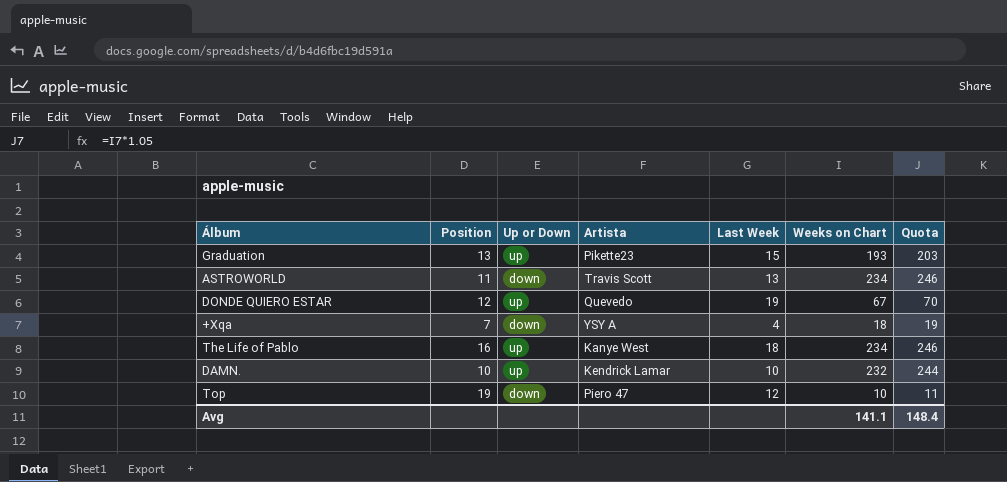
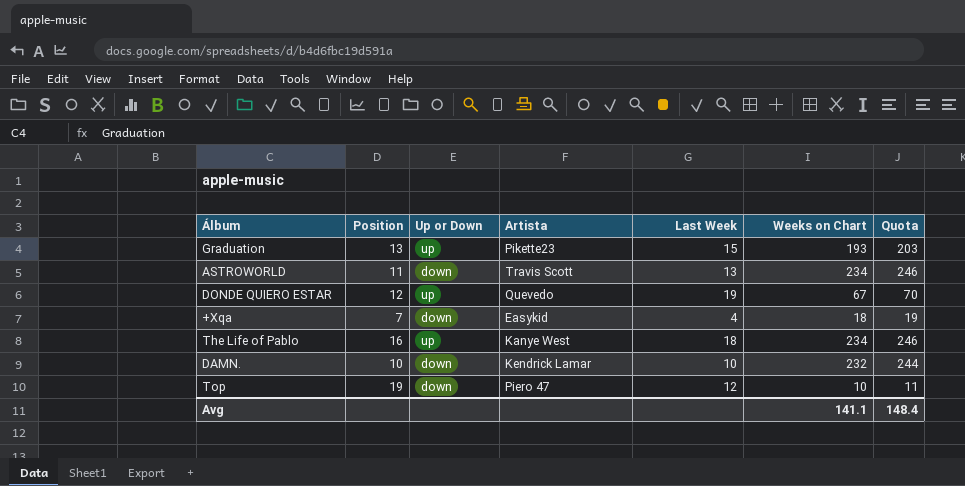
+Xqa | Artista: YSY A -> Easykid
DAMN. | Up or Down: up -> down

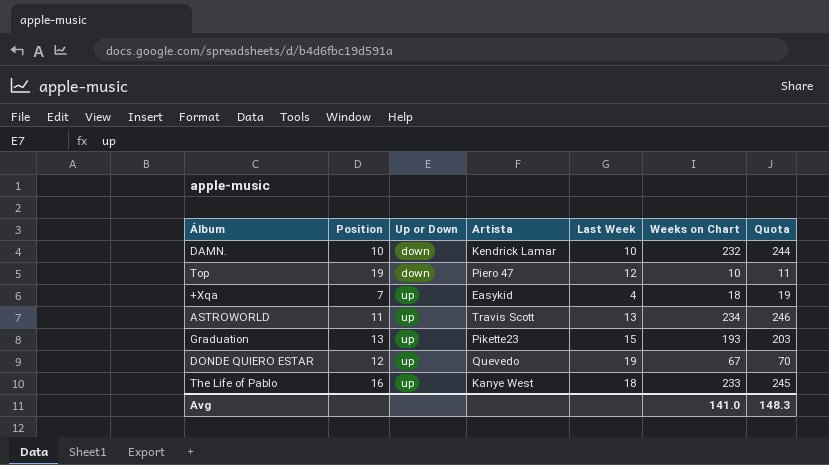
row order: none -> Up or Down ascending
+Xqa | Up or Down: down -> up
ASTROWORLD | Up or Down: down -> up
The Life of Pablo | Weeks on Chart: 234 -> 233
The Life of Pablo | Quota: 246 -> 245
Avg | Weeks on Chart: 141.1 -> 141.0
Avg | Quota: 148.4 -> 148.3

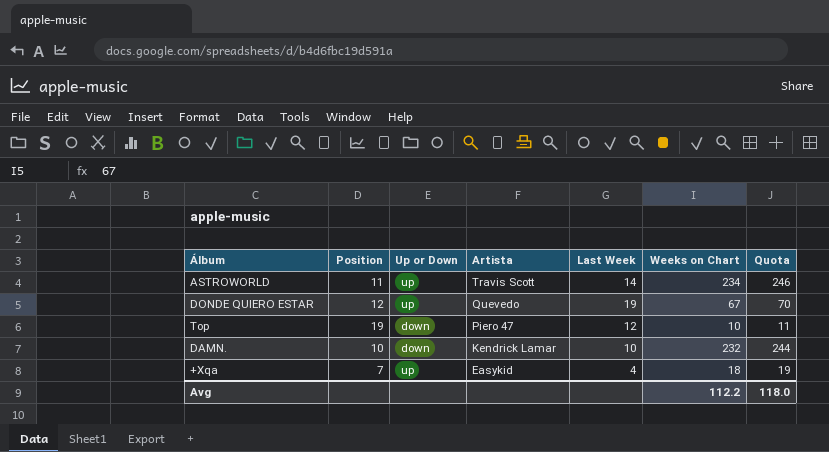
row order: Up or Down ascending -> Artista descending
row Graduation: 13 | up | Pikette23 | 15 | 193 | 203 -> none
row The Life of Pablo: 16 | up | Kanye West | 18 | 233 | 245 -> none
ASTROWORLD | Last Week: 13 -> 14
Avg | Weeks on Chart: 141.0 -> 112.2
Avg | Quota: 148.3 -> 118.0

